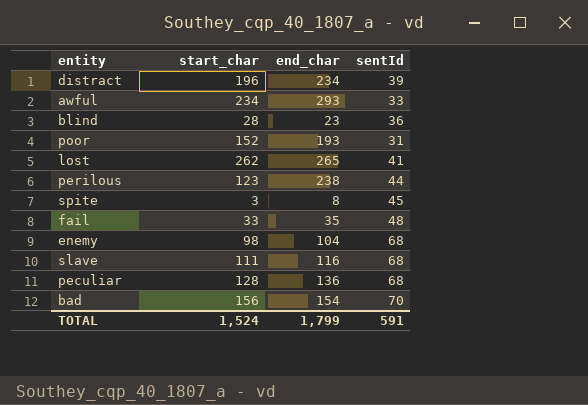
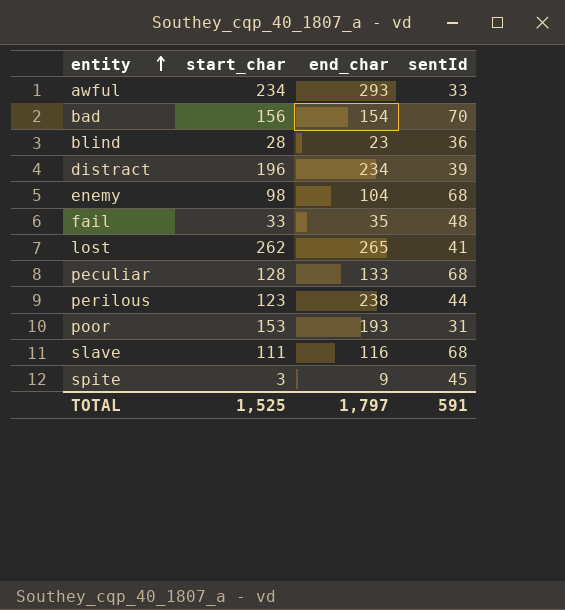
row order: none -> entity ascending
peculiar | end_char: 136 -> 133
poor | start_char: 152 -> 153
spite | end_char: 8 -> 9
TOTAL | start_char: 1,524 -> 1,525
TOTAL | end_char: 1,799 -> 1,797

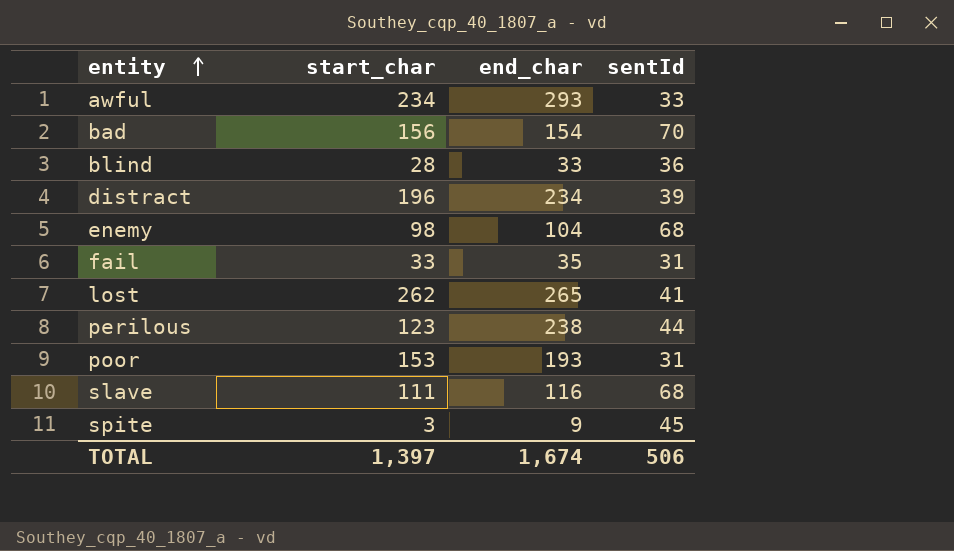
row peculiar: 128 | 133 | 68 -> none
blind | end_char: 23 -> 33
fail | sentId: 48 -> 31
TOTAL | start_char: 1,525 -> 1,397
TOTAL | end_char: 1,797 -> 1,674
TOTAL | sentId: 591 -> 506

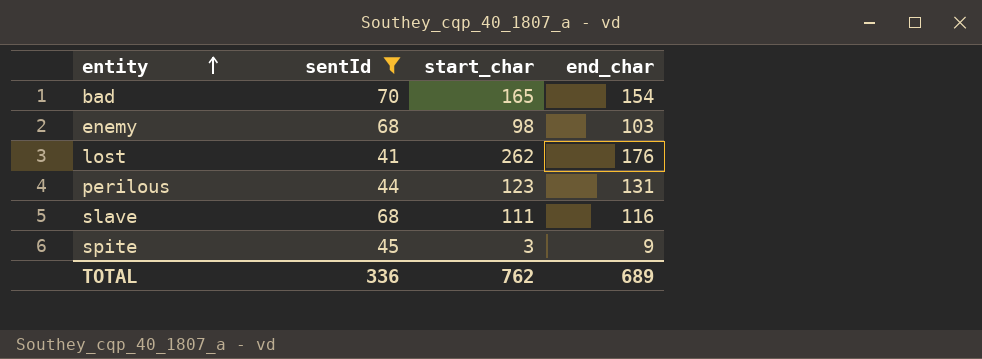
filter: none -> sentId >= 41
column sentId | position: 4 -> 2
bad | start_char: 156 -> 165
enemy | end_char: 104 -> 103
lost | end_char: 265 -> 176
perilous | end_char: 238 -> 131
TOTAL | sentId: 506 -> 336
TOTAL | start_char: 1,397 -> 762
TOTAL | end_char: 1,674 -> 689

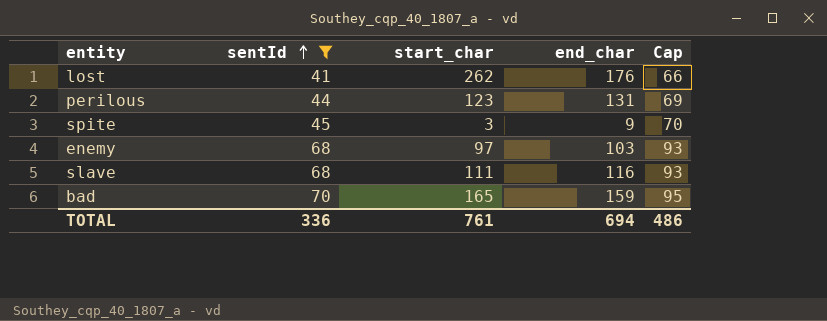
row order: entity ascending -> sentId ascending
column Cap | formula: none -> [sentId] + 25
enemy | start_char: 98 -> 97
bad | end_char: 154 -> 159
TOTAL | start_char: 762 -> 761
TOTAL | end_char: 689 -> 694

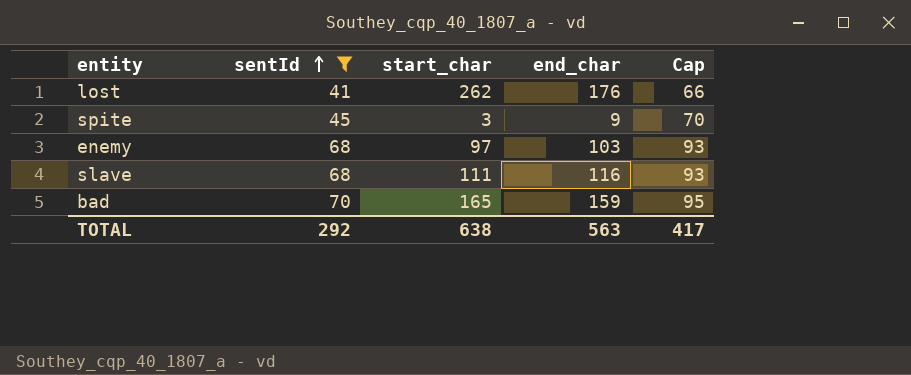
row perilous: 44 | 123 | 131 | 69 -> none
TOTAL | sentId: 336 -> 292
TOTAL | start_char: 761 -> 638
TOTAL | end_char: 694 -> 563
TOTAL | Cap: 486 -> 417

